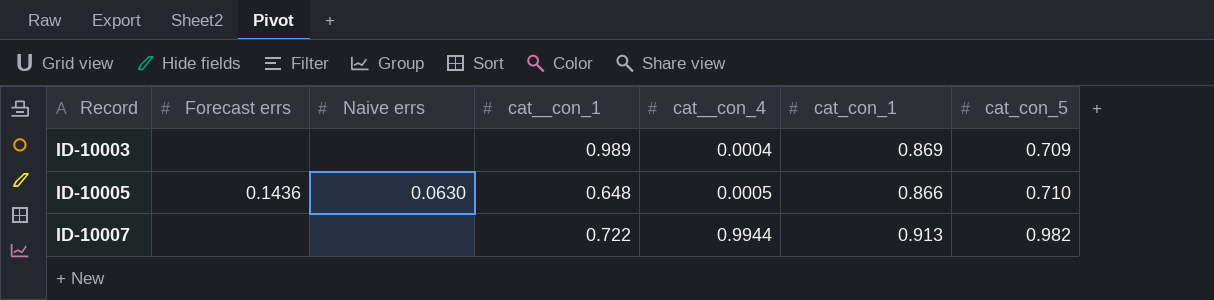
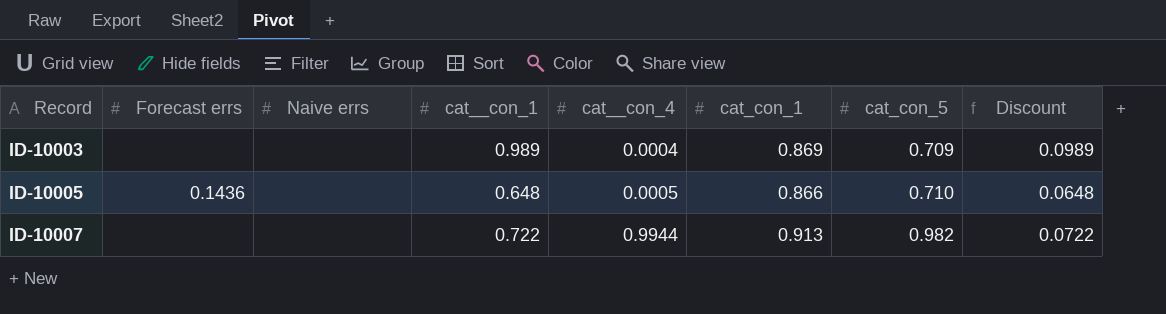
column Discount | formula: none -> [cat__con_1] * 0.1
ID-10005 | Naive errs: 0.0630 -> none

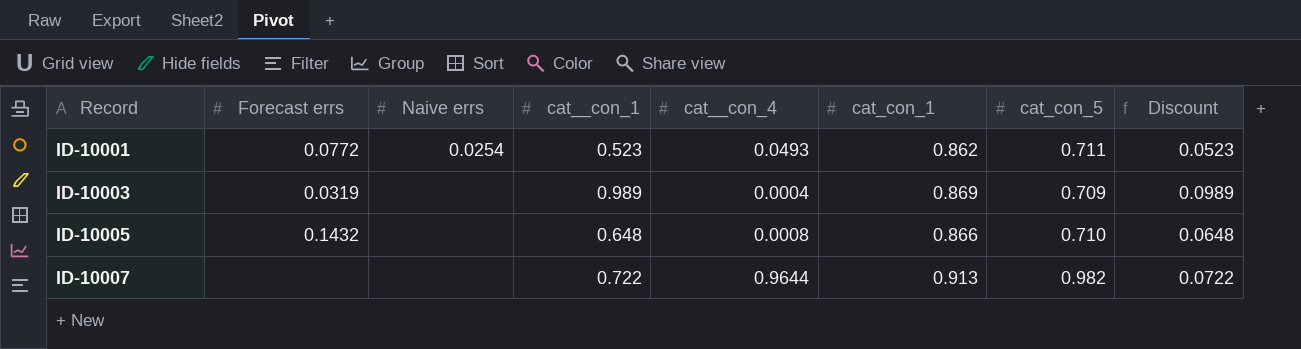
row ID-10001: none -> 0.0772 | 0.0254 | 0.523 | 0.0493 | 0.862 | 0.711 | 0.0523
ID-10003 | Forecast errs: none -> 0.0319
ID-10005 | Forecast errs: 0.1436 -> 0.1432
ID-10005 | cat__con_4: 0.0005 -> 0.0008
ID-10007 | cat__con_4: 0.9944 -> 0.9644

